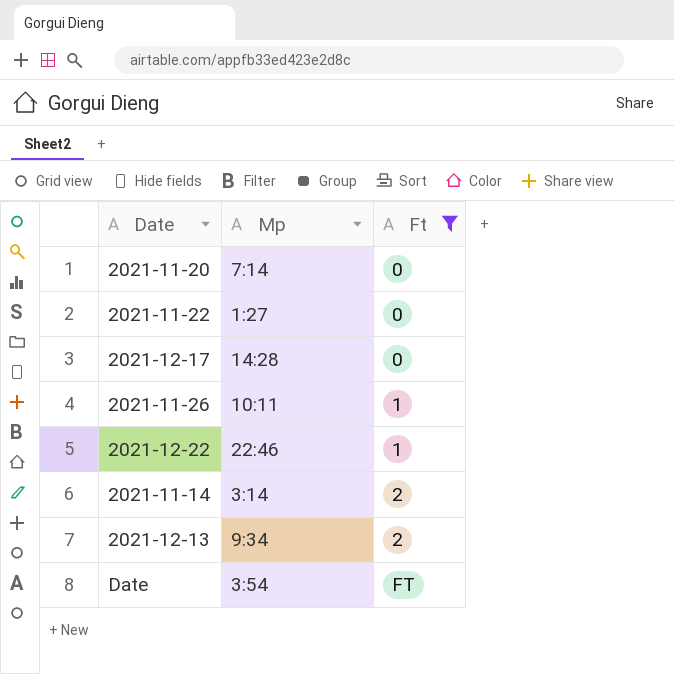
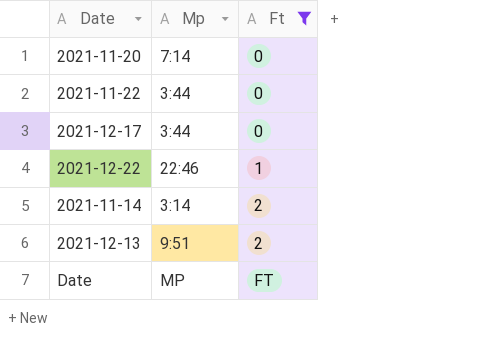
row 2021-11-26: 10:11 | 1 -> none
2021-11-22 | Mp: 1:27 -> 3:44
2021-12-17 | Mp: 14:28 -> 3:44
2021-12-13 | Mp: 9:34 -> 9:51
Date | Mp: 3:54 -> MP

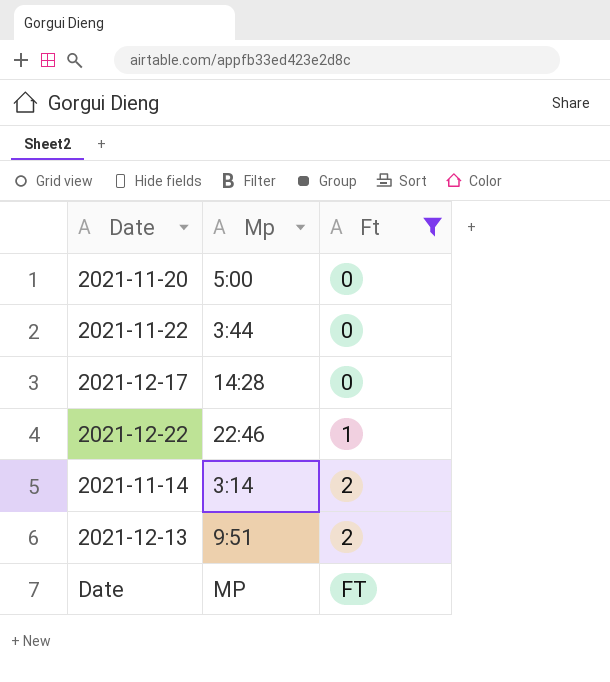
2021-11-20 | Mp: 7:14 -> 5:00
2021-12-17 | Mp: 3:44 -> 14:28

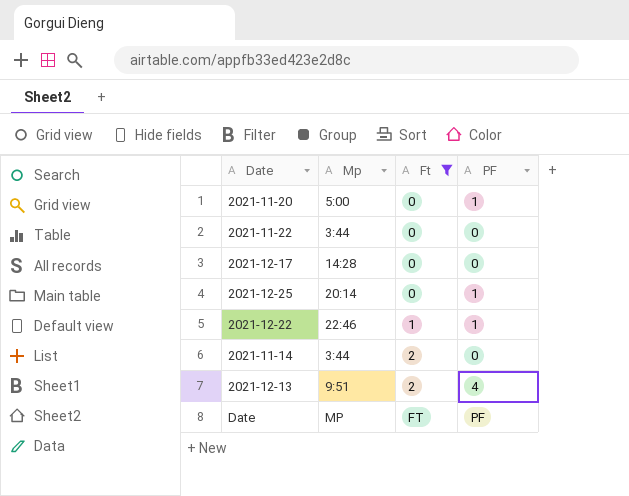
column PF | position: none -> 4
row 2021-12-25: none -> 20:14 | 0 | 1
2021-11-14 | Mp: 3:14 -> 3:44

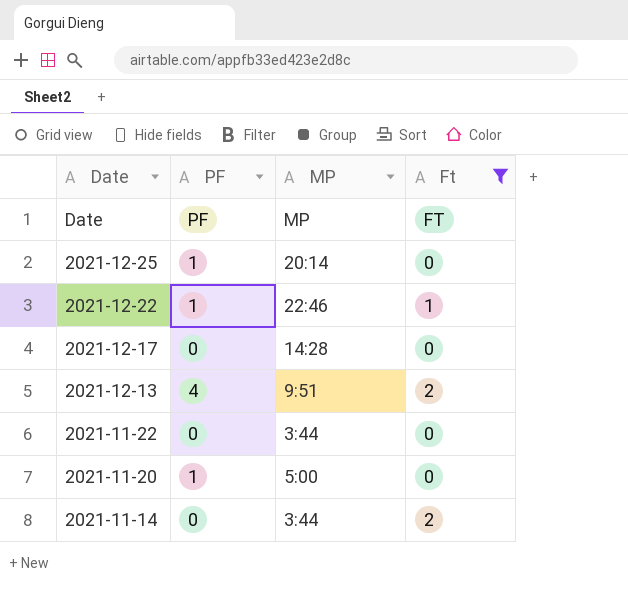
row order: Ft ascending -> Date descending
column PF | position: 4 -> 2
column name: Mp -> MP

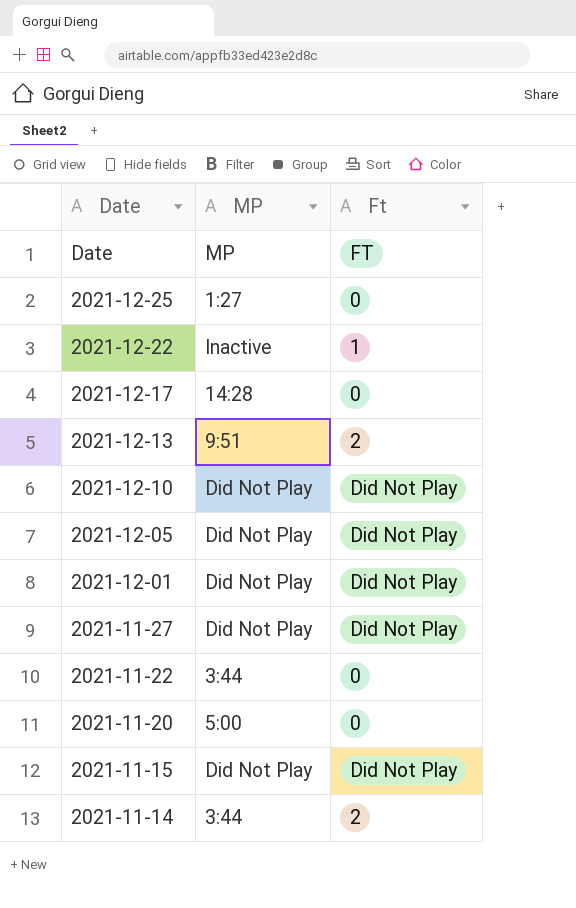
filter: Ft != Did Not Play -> none
column PF | position: 2 -> none
2021-12-25 | MP: 20:14 -> 1:27
2021-12-22 | MP: 22:46 -> Inactive

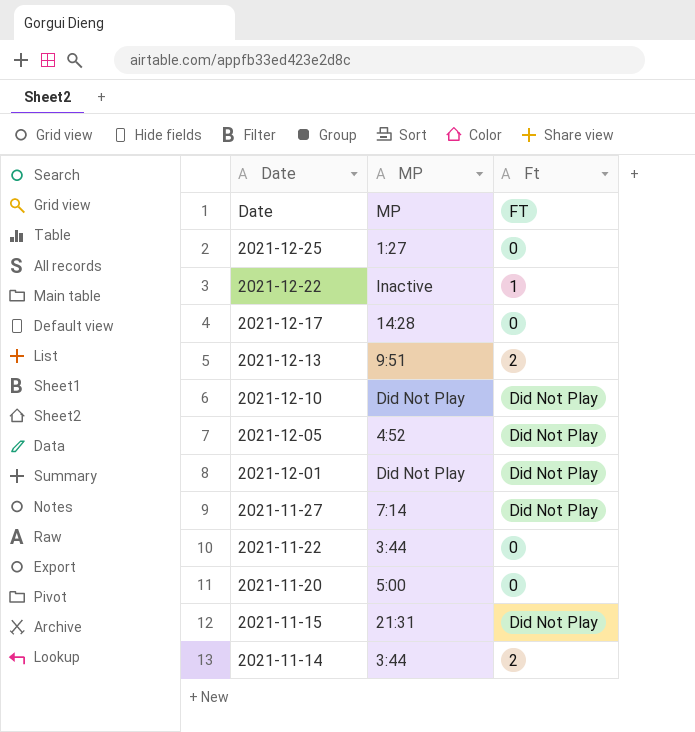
2021-12-05 | MP: Did Not Play -> 4:52
2021-11-27 | MP: Did Not Play -> 7:14
2021-11-15 | MP: Did Not Play -> 21:31

